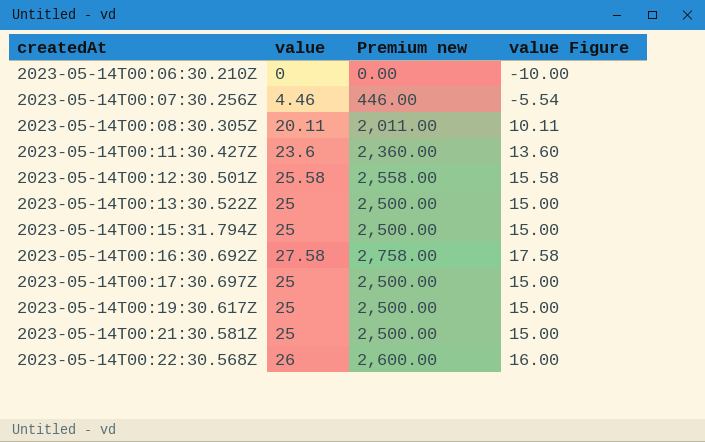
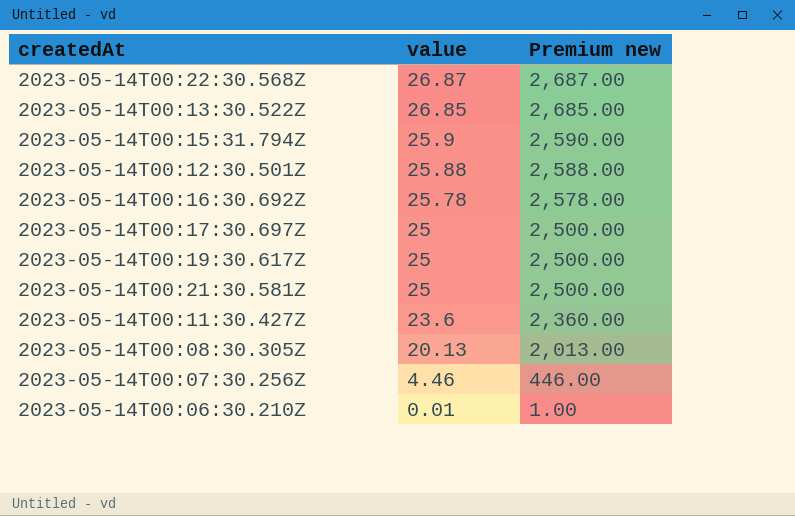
row order: createdAt ascending -> value descending
column value Figure | formula: [value] - 10 -> none
2023-05-14T00:22:30.568Z | value: 26 -> 26.87
2023-05-14T00:22:30.568Z | Premium new: 2,600.00 -> 2,687.00
2023-05-14T00:13:30.522Z | value: 25 -> 26.85
2023-05-14T00:13:30.522Z | Premium new: 2,500.00 -> 2,685.00
2023-05-14T00:15:31.794Z | value: 25 -> 25.9
2023-05-14T00:15:31.794Z | Premium new: 2,500.00 -> 2,590.00
2023-05-14T00:12:30.501Z | value: 25.58 -> 25.88
2023-05-14T00:12:30.501Z | Premium new: 2,558.00 -> 2,588.00
2023-05-14T00:16:30.692Z | value: 27.58 -> 25.78
2023-05-14T00:16:30.692Z | Premium new: 2,758.00 -> 2,578.00
2023-05-14T00:08:30.305Z | value: 20.11 -> 20.13
2023-05-14T00:08:30.305Z | Premium new: 2,011.00 -> 2,013.00
2023-05-14T00:06:30.210Z | value: 0 -> 0.01
2023-05-14T00:06:30.210Z | Premium new: 0.00 -> 1.00

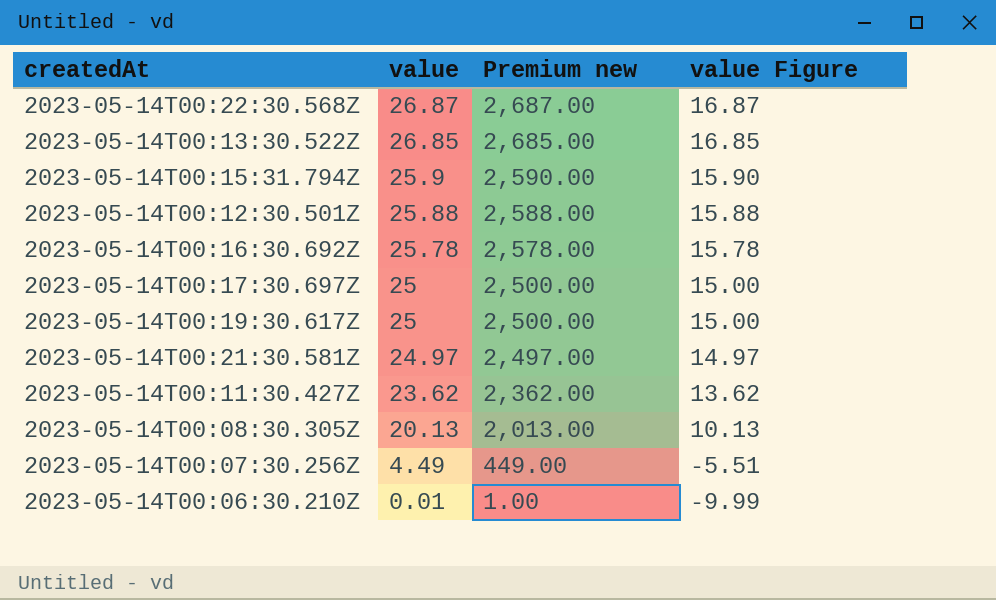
column value Figure | formula: none -> [value] - 10
2023-05-14T00:21:30.581Z | value: 25 -> 24.97
2023-05-14T00:21:30.581Z | Premium new: 2,500.00 -> 2,497.00
2023-05-14T00:11:30.427Z | value: 23.6 -> 23.62
2023-05-14T00:11:30.427Z | Premium new: 2,360.00 -> 2,362.00
2023-05-14T00:07:30.256Z | value: 4.46 -> 4.49
2023-05-14T00:07:30.256Z | Premium new: 446.00 -> 449.00

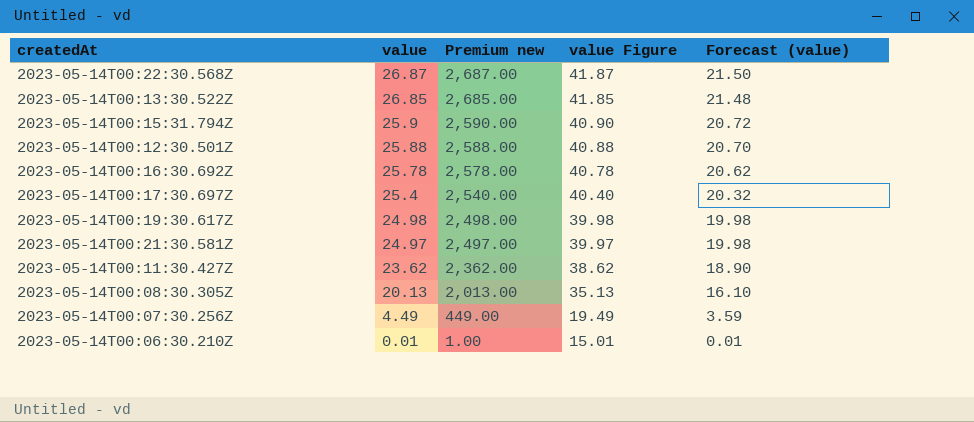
column value Figure | formula: [value] - 10 -> [value] + 15
column Forecast (value) | formula: none -> [value] * 0.8
2023-05-14T00:17:30.697Z | value: 25 -> 25.4
2023-05-14T00:17:30.697Z | Premium new: 2,500.00 -> 2,540.00
2023-05-14T00:19:30.617Z | value: 25 -> 24.98
2023-05-14T00:19:30.617Z | Premium new: 2,500.00 -> 2,498.00

